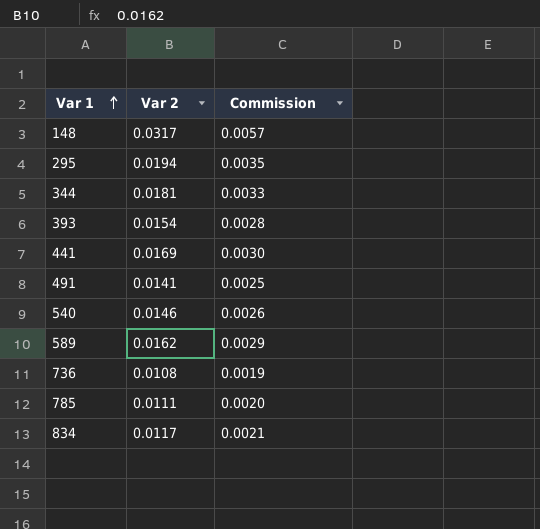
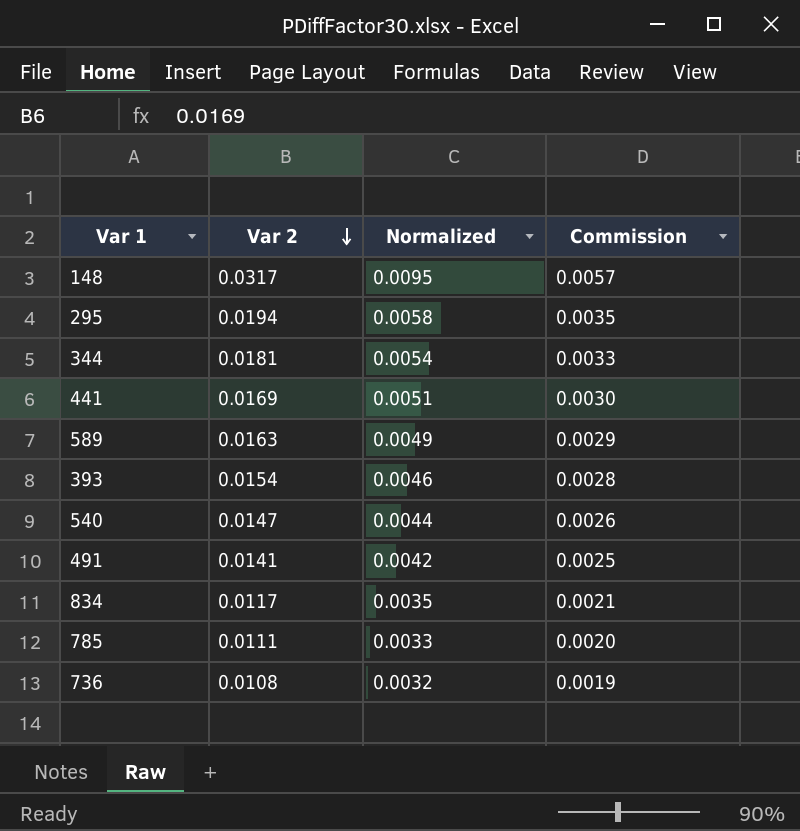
row order: Var 1 ascending -> Var 2 descending
column Normalized | formula: none -> [Var 2] * 0.3
589 | Var 2: 0.0162 -> 0.0163
540 | Var 2: 0.0146 -> 0.0147

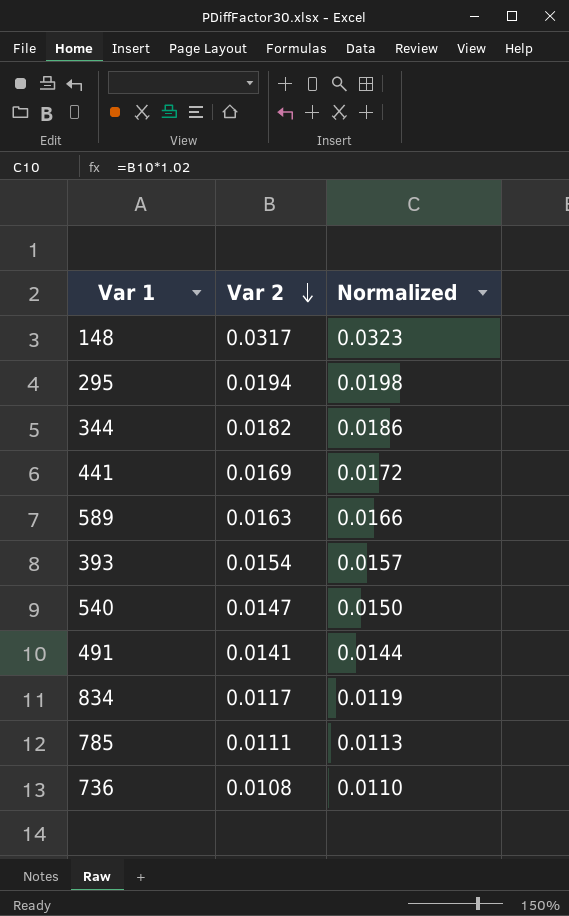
column Commission | formula: [Var 2] * 0.18 -> none
column Normalized | formula: [Var 2] * 0.3 -> [Var 2] * 1.02
344 | Var 2: 0.0181 -> 0.0182

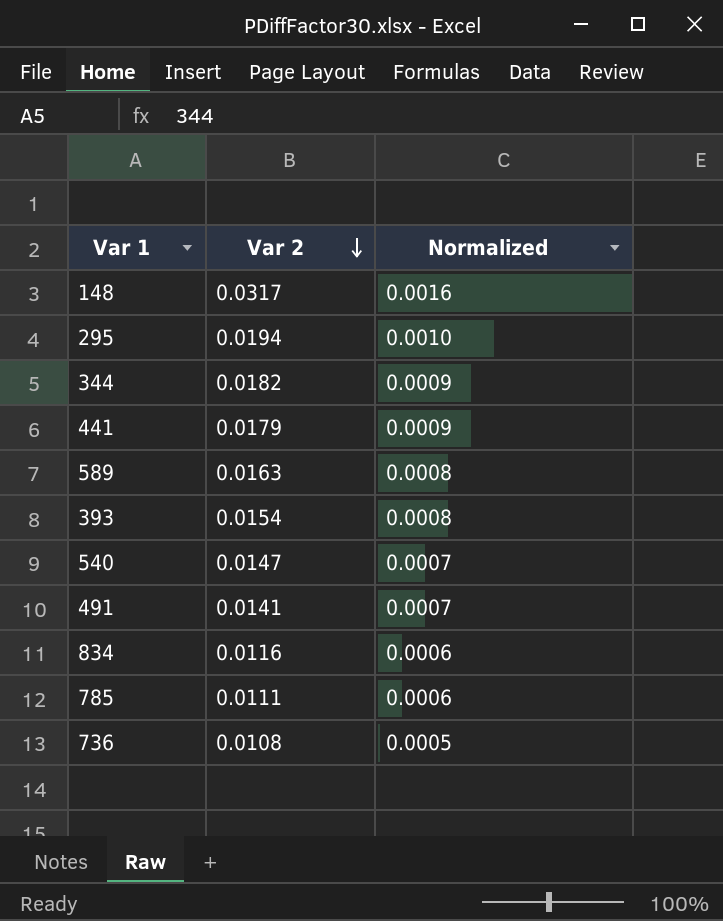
column Normalized | formula: [Var 2] * 1.02 -> [Var 2] * 0.05
441 | Var 2: 0.0169 -> 0.0179
834 | Var 2: 0.0117 -> 0.0116

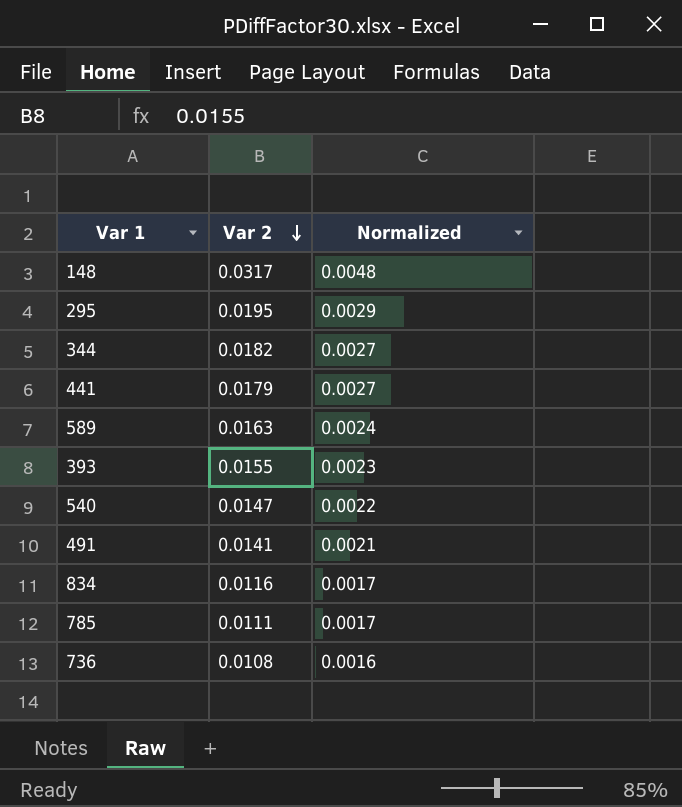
column Normalized | formula: [Var 2] * 0.05 -> [Var 2] * 0.15
295 | Var 2: 0.0194 -> 0.0195
393 | Var 2: 0.0154 -> 0.0155

